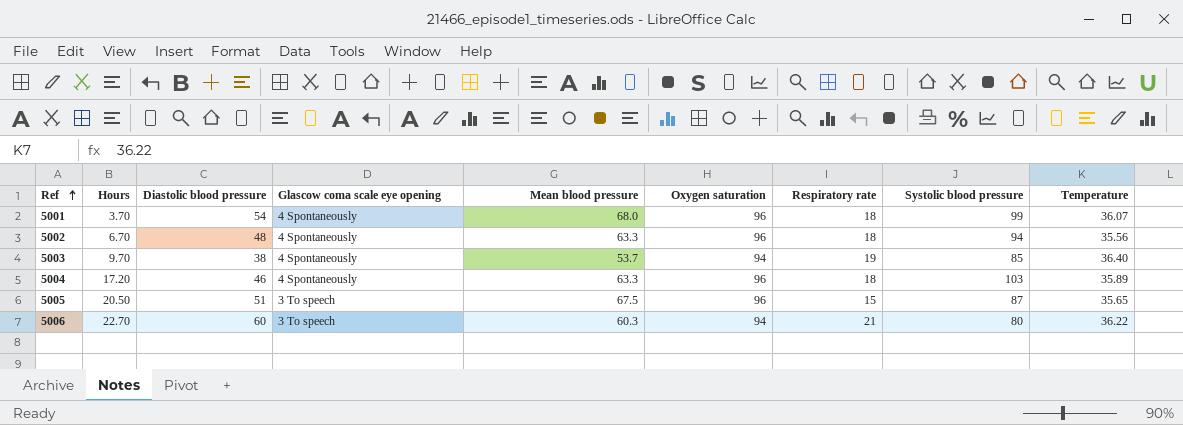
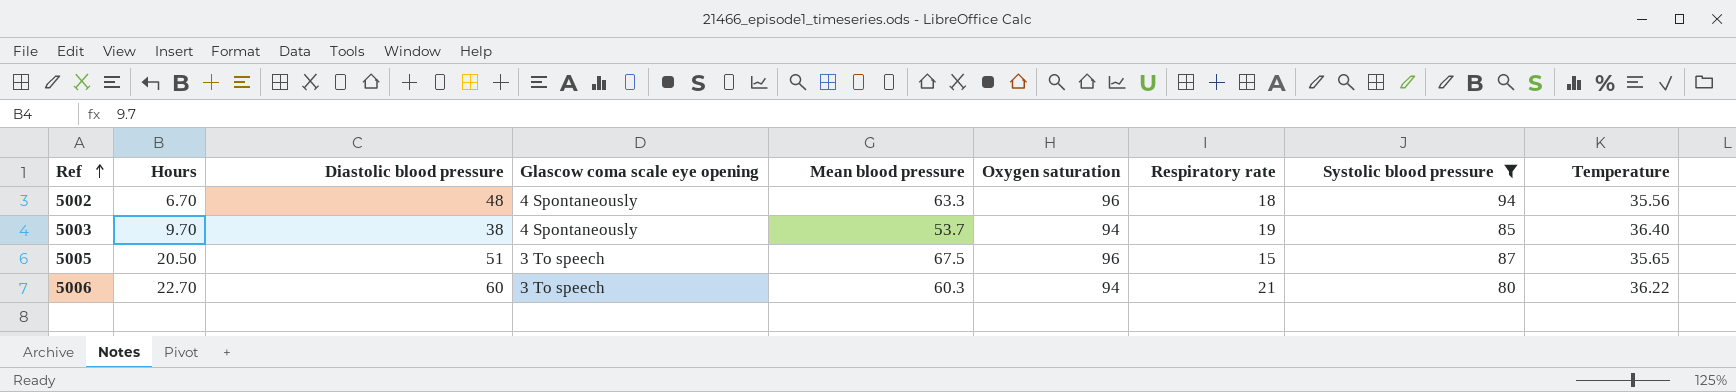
filter: none -> Systolic blood pressure <= 94

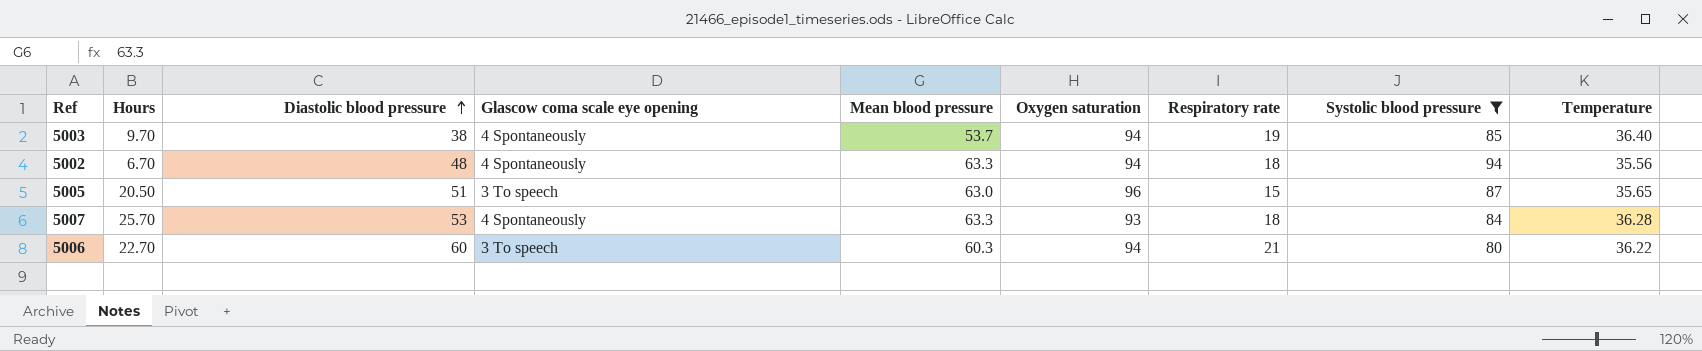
row order: Ref ascending -> Diastolic blood pressure ascending
5002 | Oxygen saturation: 96 -> 94
5005 | Mean blood pressure: 67.5 -> 63.0
row 5007: none -> 25.70 | 53 | 4 Spontaneously | 63.3 | 93 | 18 | 84 | 36.28

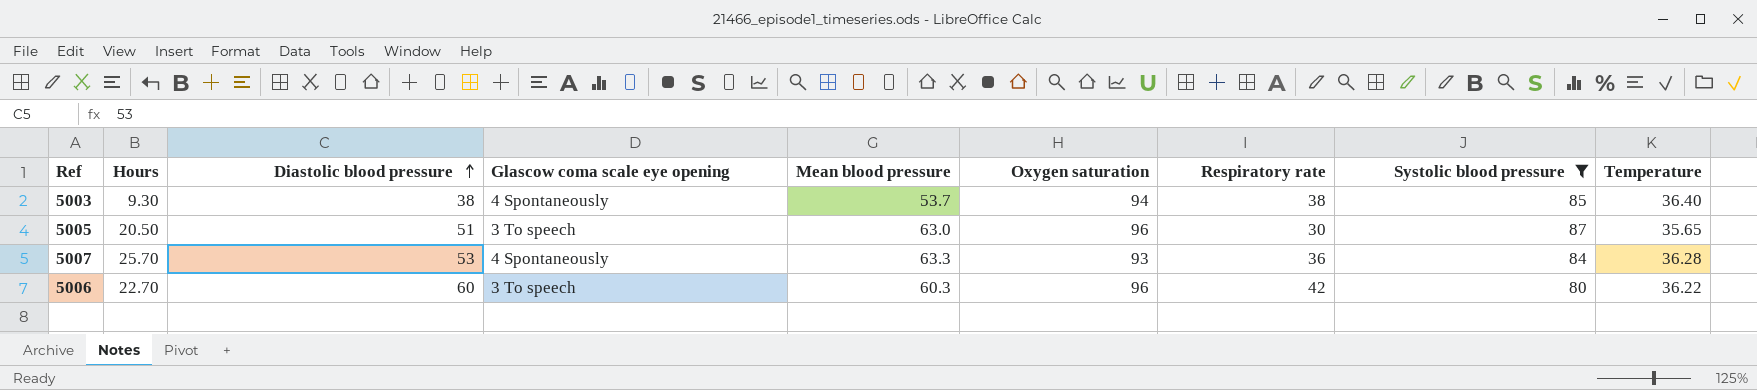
row 5002: 6.70 | 48 | 4 Spontaneously | 63.3 | 94 | 18 | 94 | 35.56 -> none
5003 | Hours: 9.70 -> 9.30
5003 | Respiratory rate: 19 -> 38
5005 | Respiratory rate: 15 -> 30
5007 | Respiratory rate: 18 -> 36
5006 | Oxygen saturation: 94 -> 96
5006 | Respiratory rate: 21 -> 42

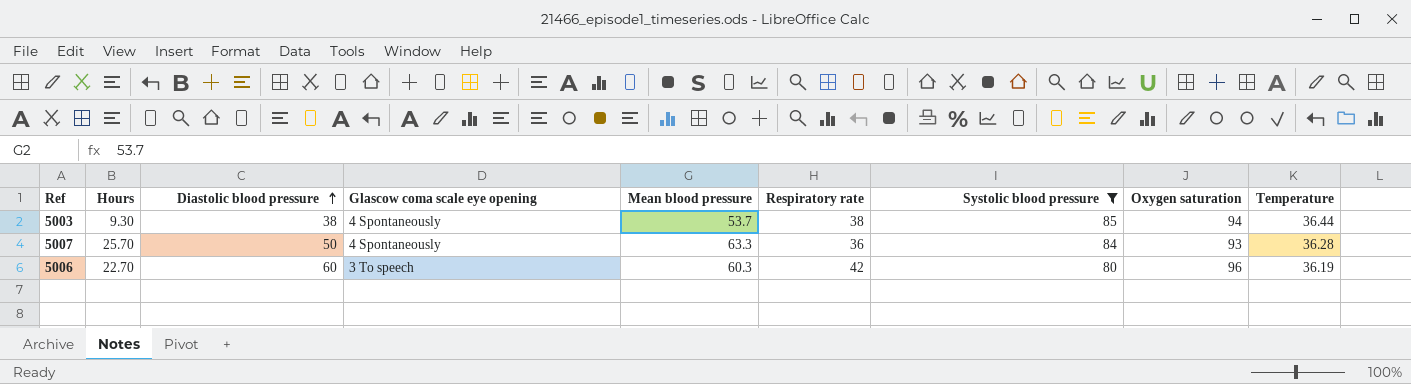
column Oxygen saturation | position: 6 -> 8
row 5005: 20.50 | 51 | 3 To speech | 63.0 | 96 | 30 | 87 | 35.65 -> none
5003 | Temperature: 36.40 -> 36.44
5007 | Diastolic blood pressure: 53 -> 50
5006 | Temperature: 36.22 -> 36.19

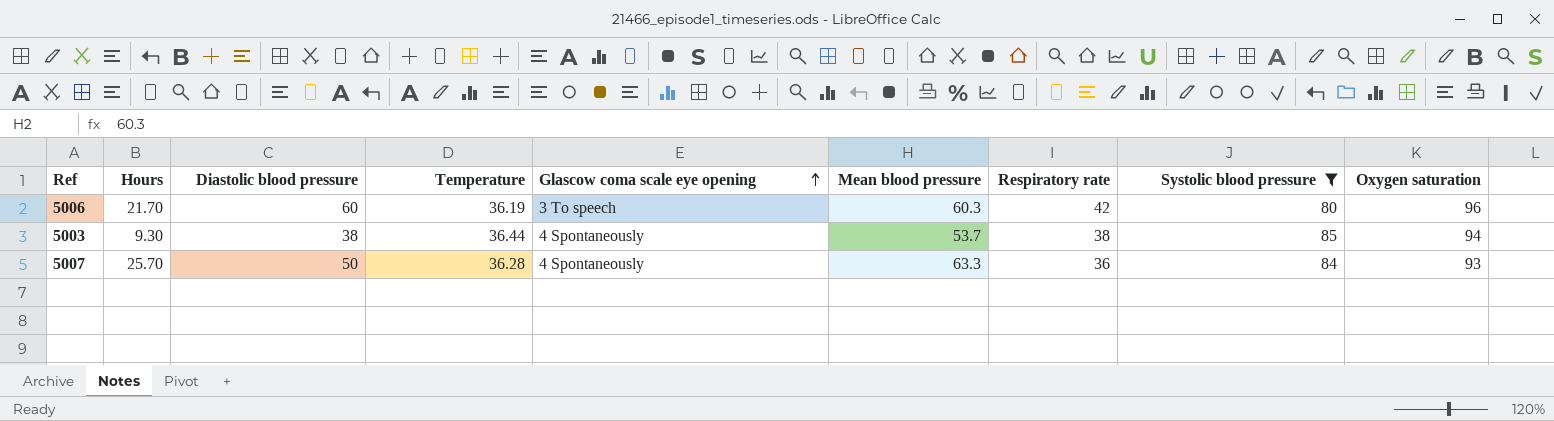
row order: Diastolic blood pressure ascending -> Glascow coma scale eye opening ascending
column Temperature | position: 9 -> 4
5006 | Hours: 22.70 -> 21.70

